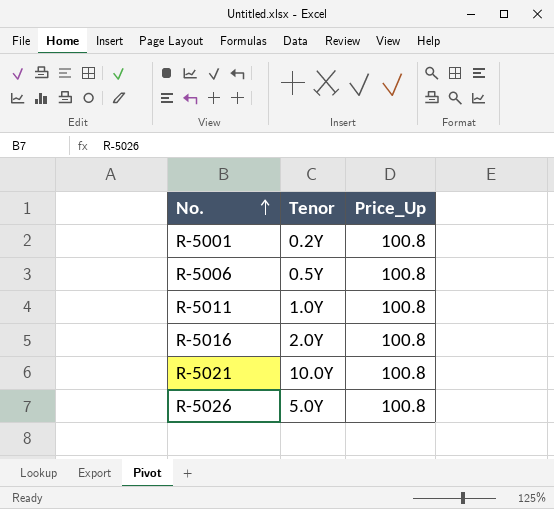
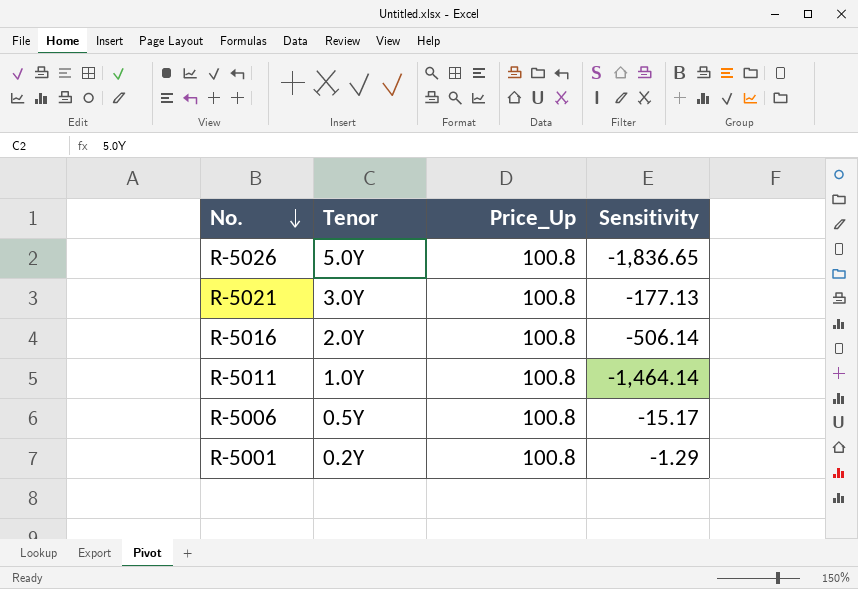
row order: No. ascending -> No. descending
column Sensitivity | position: none -> 4
R-5021 | Tenor: 10.0Y -> 3.0Y

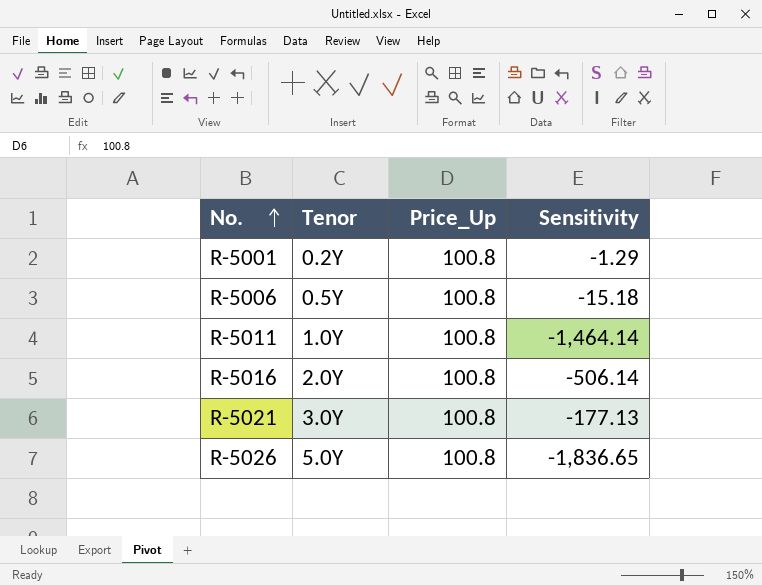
row order: No. descending -> No. ascending
R-5006 | Sensitivity: -15.17 -> -15.18

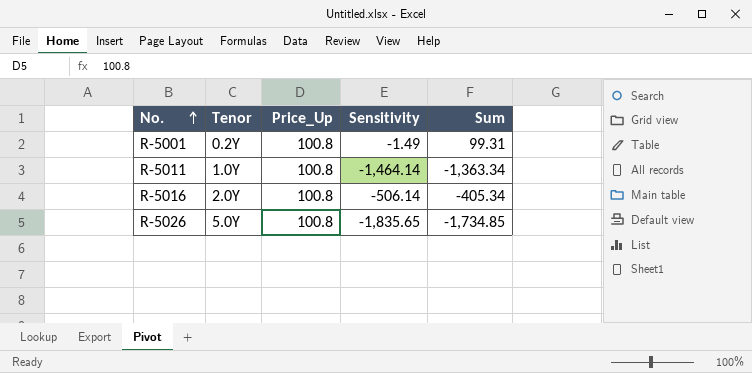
column Sum | formula: none -> [Price_Up] + [Sensitivity]
row R-5006: 0.5Y | 100.8 | -15.18 -> none
row R-5021: 3.0Y | 100.8 | -177.13 -> none
R-5001 | Sensitivity: -1.29 -> -1.49
R-5026 | Sensitivity: -1,836.65 -> -1,835.65

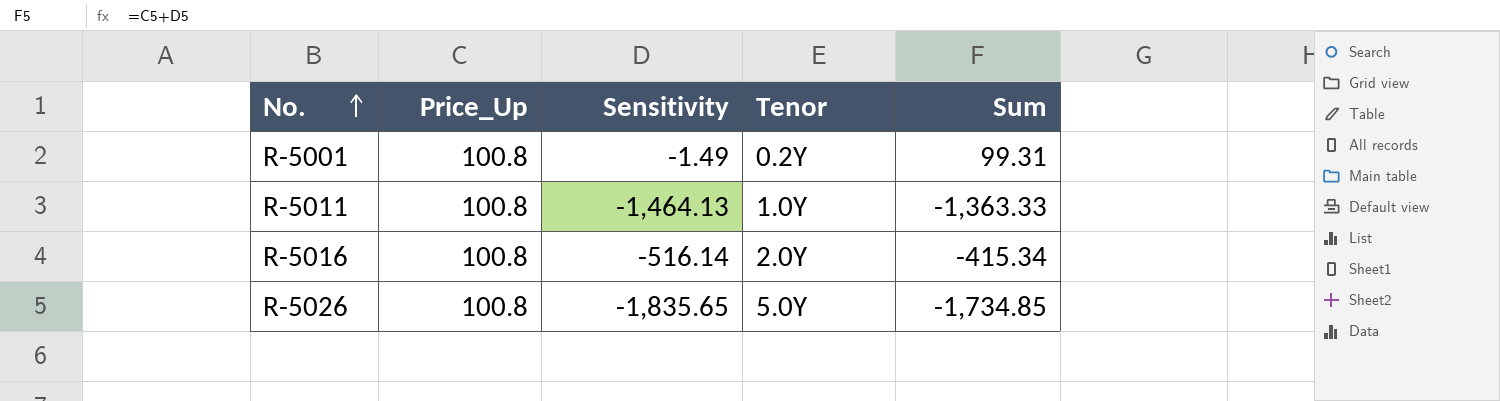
column Tenor | position: 2 -> 4
R-5011 | Sensitivity: -1,464.14 -> -1,464.13
R-5011 | Sum: -1,363.34 -> -1,363.33
R-5016 | Sensitivity: -506.14 -> -516.14
R-5016 | Sum: -405.34 -> -415.34

